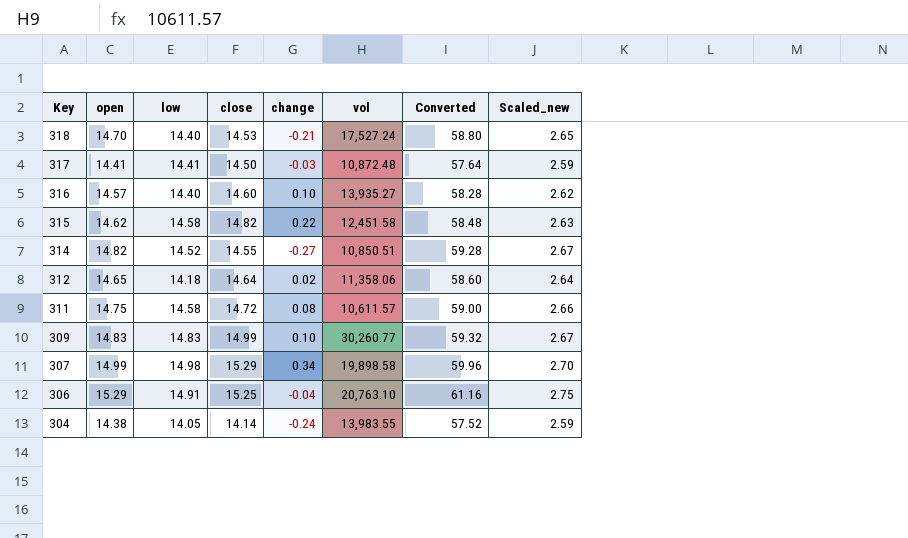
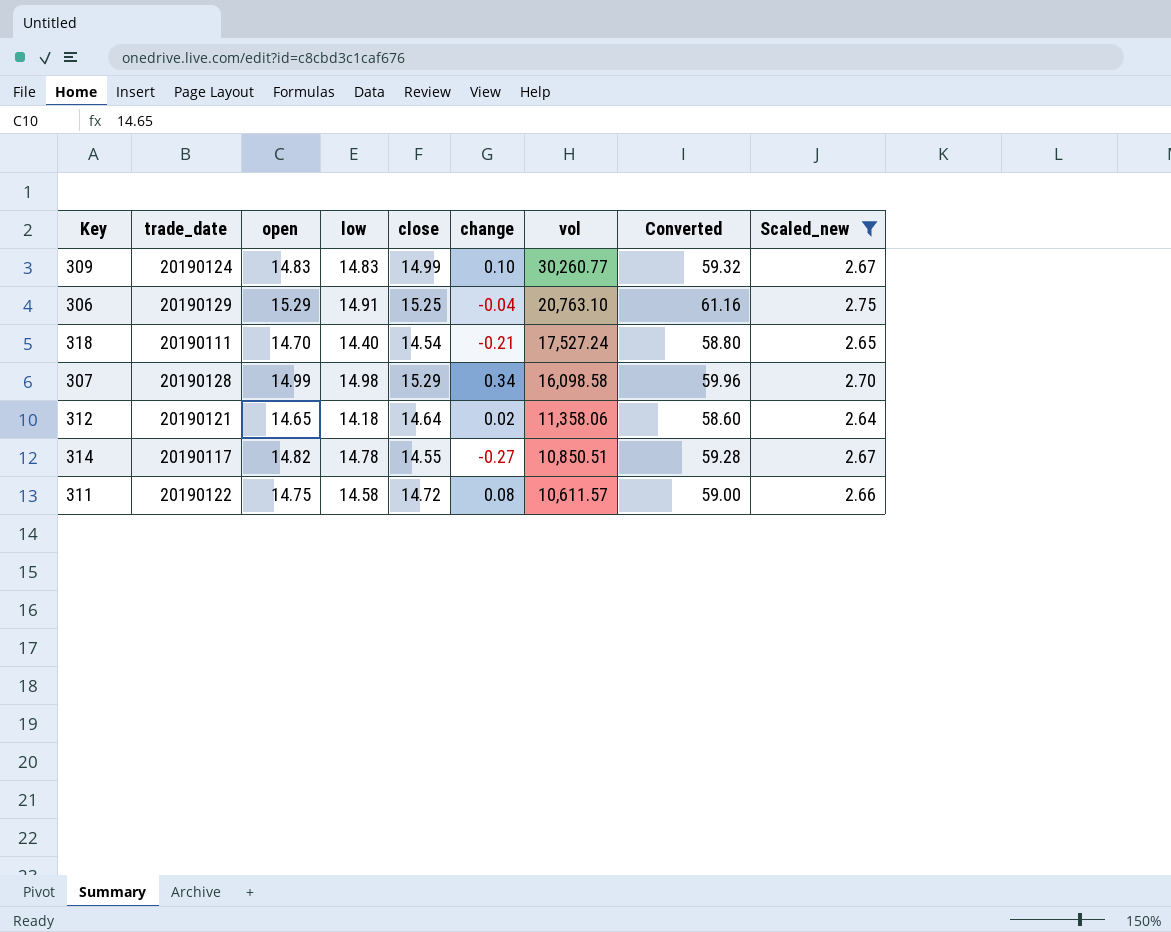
filter: none -> Scaled_new >= 2.64
row order: Key descending -> vol descending
column trade_date | position: none -> 2
318 | close: 14.53 -> 14.54
307 | vol: 19,898.58 -> 16,098.58
314 | low: 14.52 -> 14.78

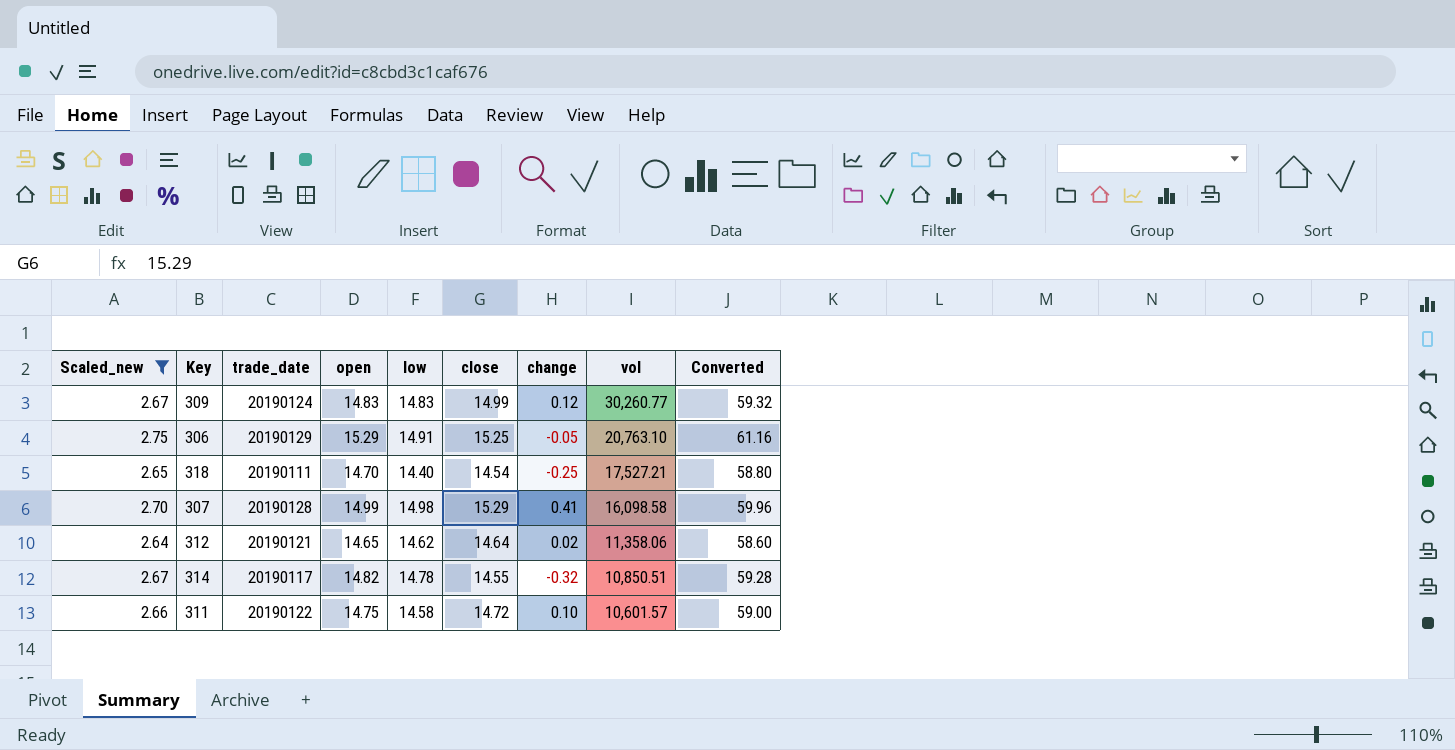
column Scaled_new | position: 9 -> 1
309 | change: 0.10 -> 0.12
306 | change: -0.04 -> -0.05
318 | change: -0.21 -> -0.25
318 | vol: 17,527.24 -> 17,527.21
307 | change: 0.34 -> 0.41
312 | low: 14.18 -> 14.62
314 | change: -0.27 -> -0.32
311 | change: 0.08 -> 0.10
311 | vol: 10,611.57 -> 10,601.57

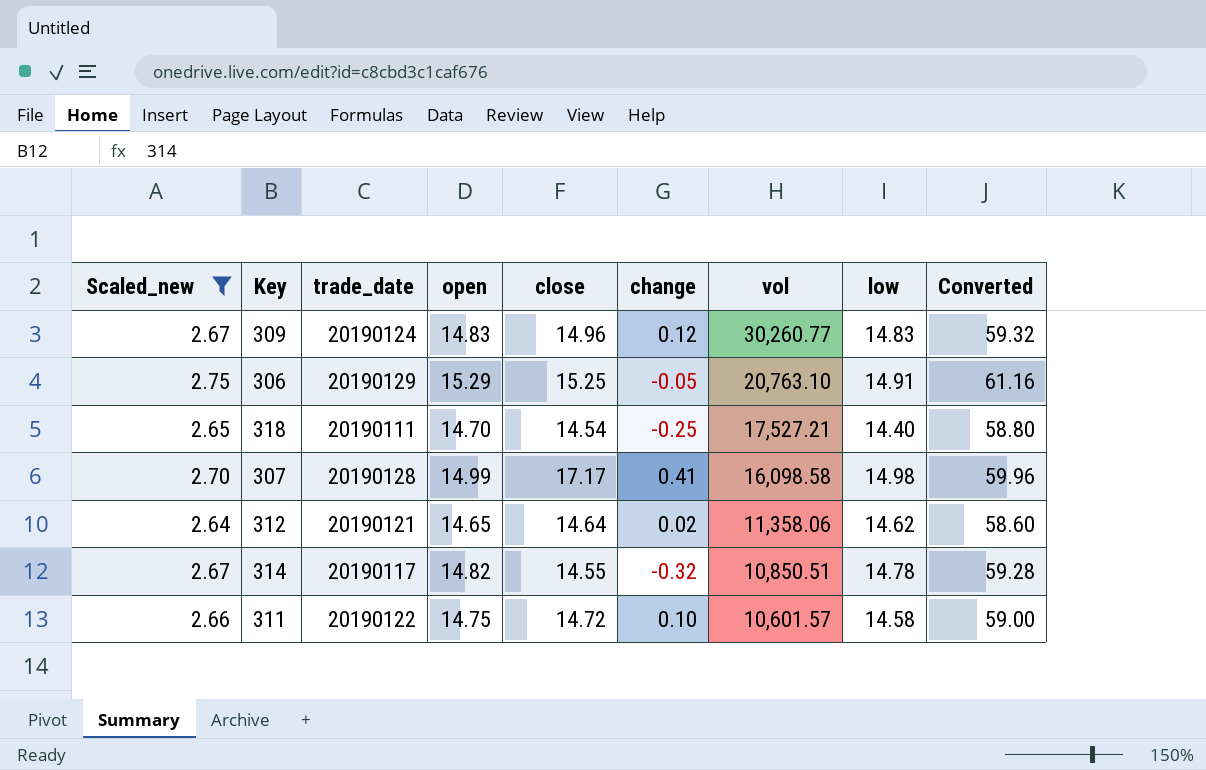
column low | position: 5 -> 8
309 | close: 14.99 -> 14.96
307 | close: 15.29 -> 17.17

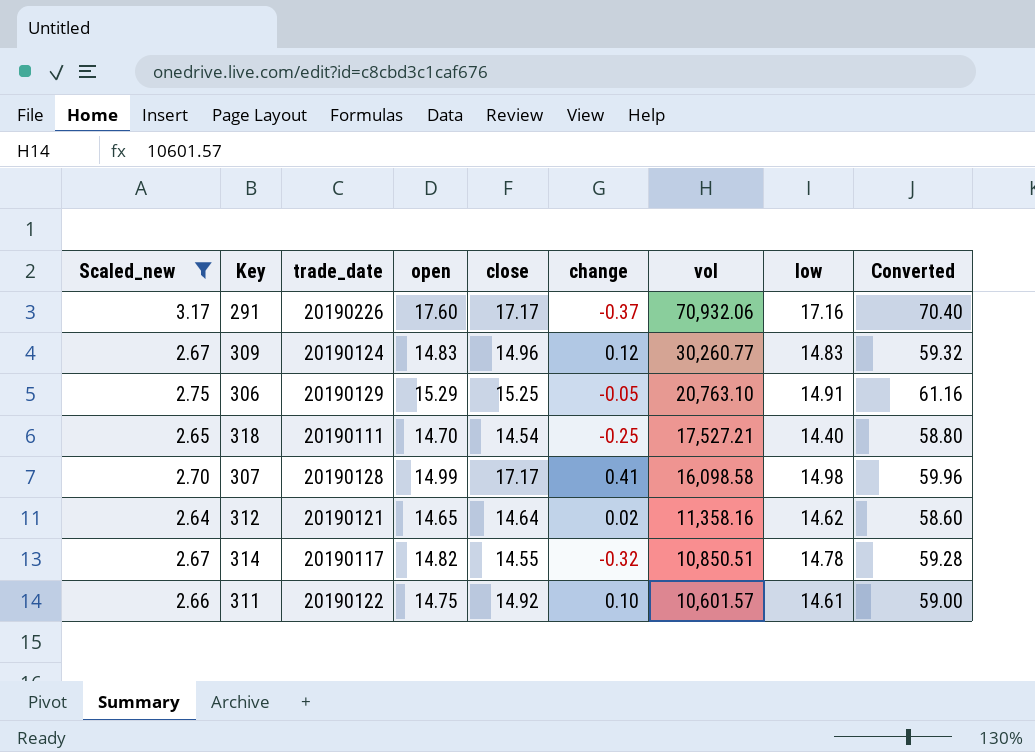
row 291: none -> 3.17 | 20190226 | 17.60 | 17.17 | -0.37 | 70,932.06 | 17.16 | 70.40
312 | vol: 11,358.06 -> 11,358.16
311 | close: 14.72 -> 14.92
311 | low: 14.58 -> 14.61

